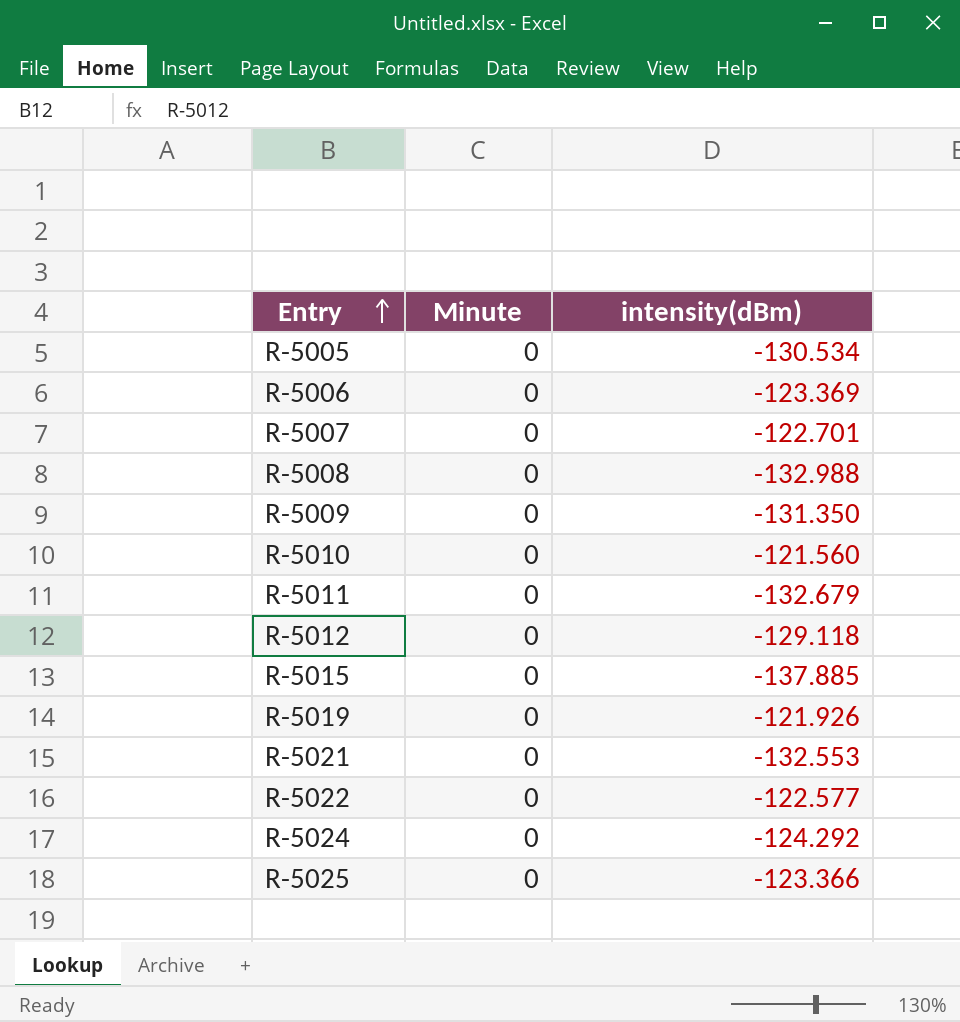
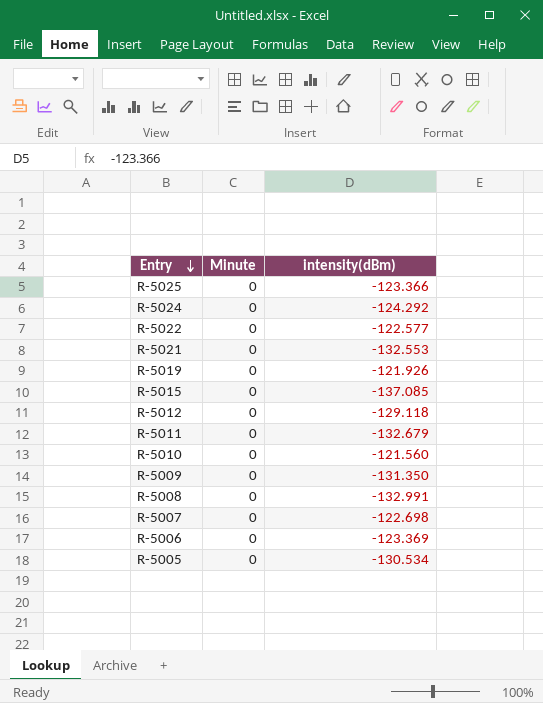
row order: Entry ascending -> Entry descending
R-5015 | intensity(dBm): -137.885 -> -137.085
R-5008 | intensity(dBm): -132.988 -> -132.991
R-5007 | intensity(dBm): -122.701 -> -122.698

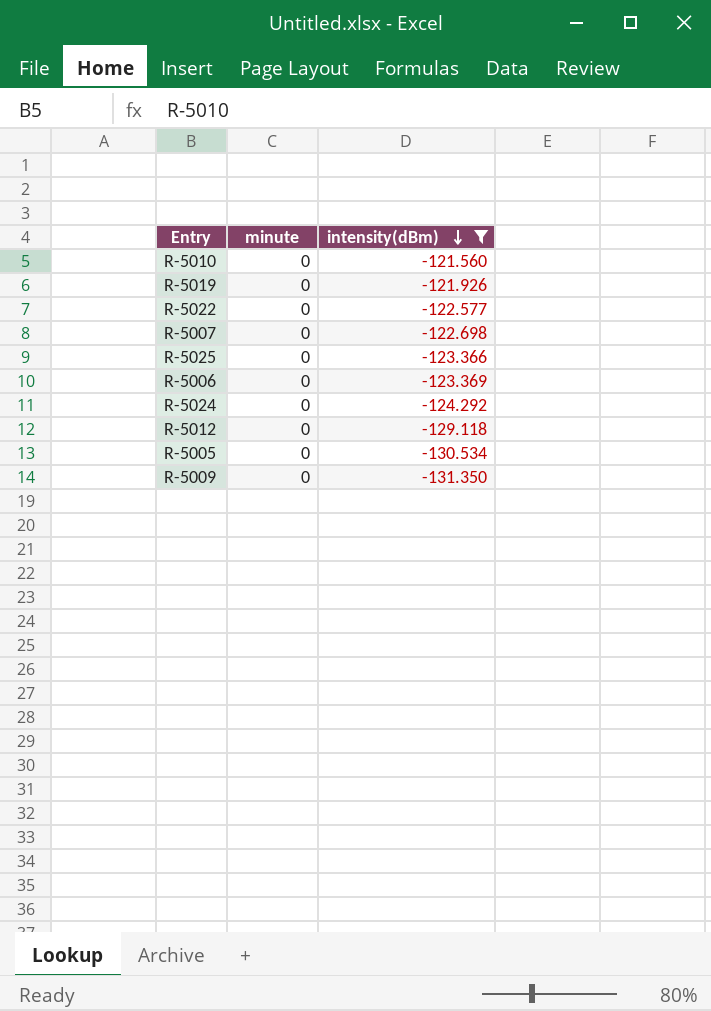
filter: none -> intensity(dBm) >= -131.350
row order: Entry descending -> intensity(dBm) descending
column name: Minute -> minute

